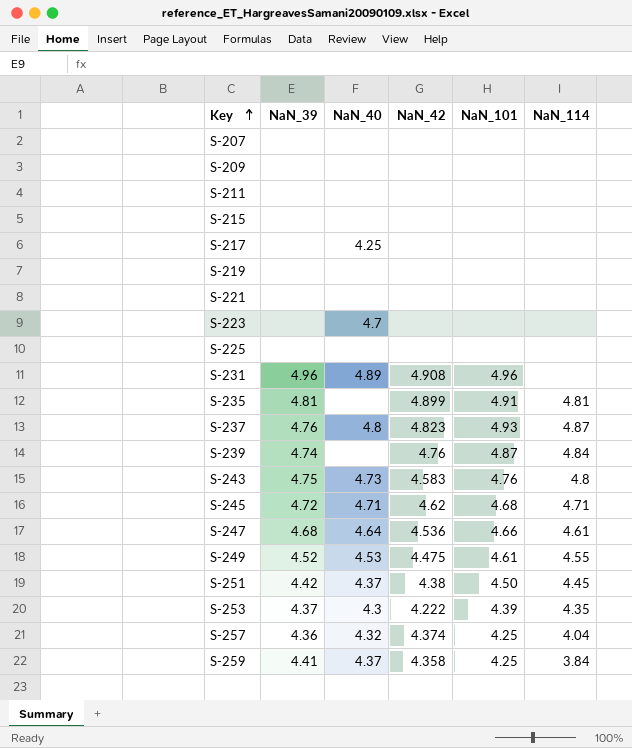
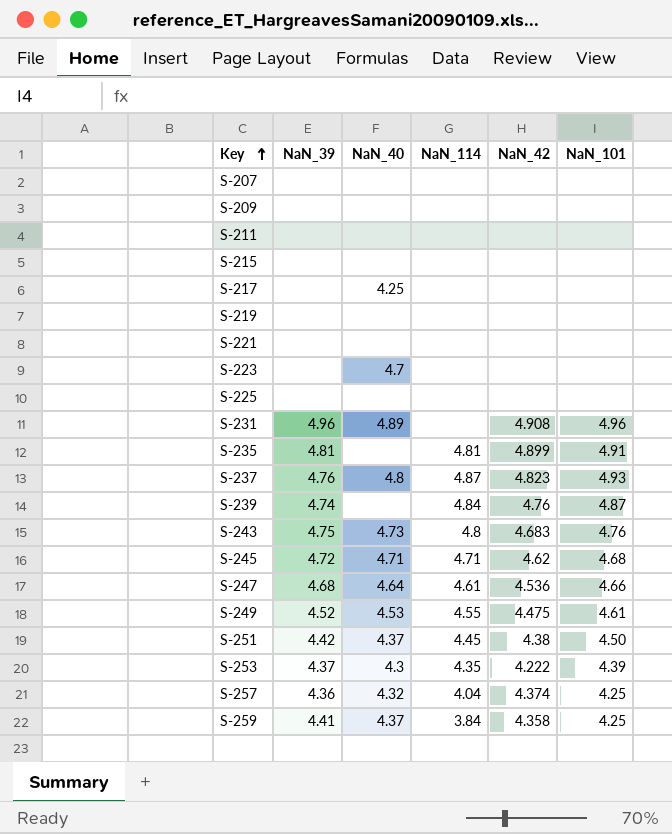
column NaN_114 | position: 6 -> 4
S-243 | NaN_42: 4.583 -> 4.683

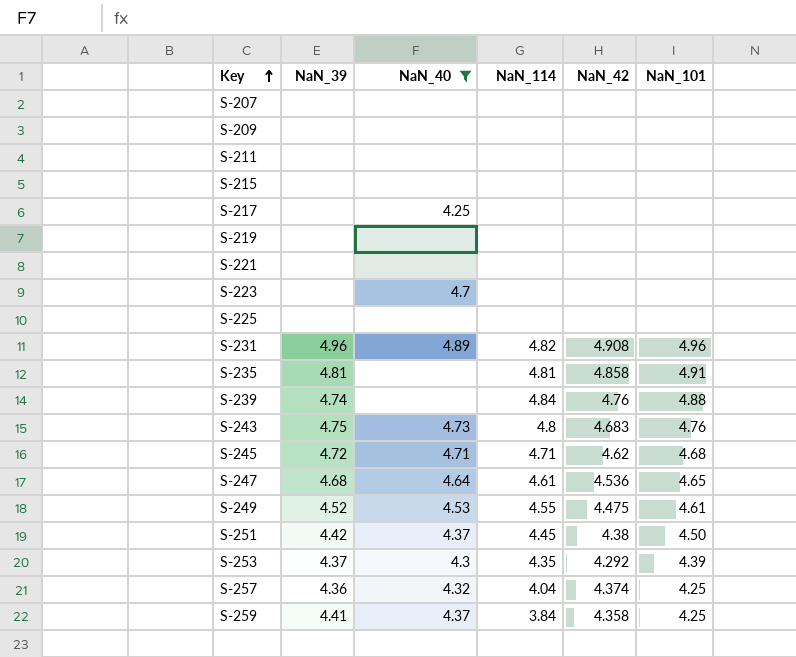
filter: none -> NaN_40 != 4.8
S-231 | NaN_114: none -> 4.82
S-235 | NaN_42: 4.899 -> 4.858
S-239 | NaN_101: 4.87 -> 4.88
S-247 | NaN_101: 4.66 -> 4.65
S-253 | NaN_42: 4.222 -> 4.292

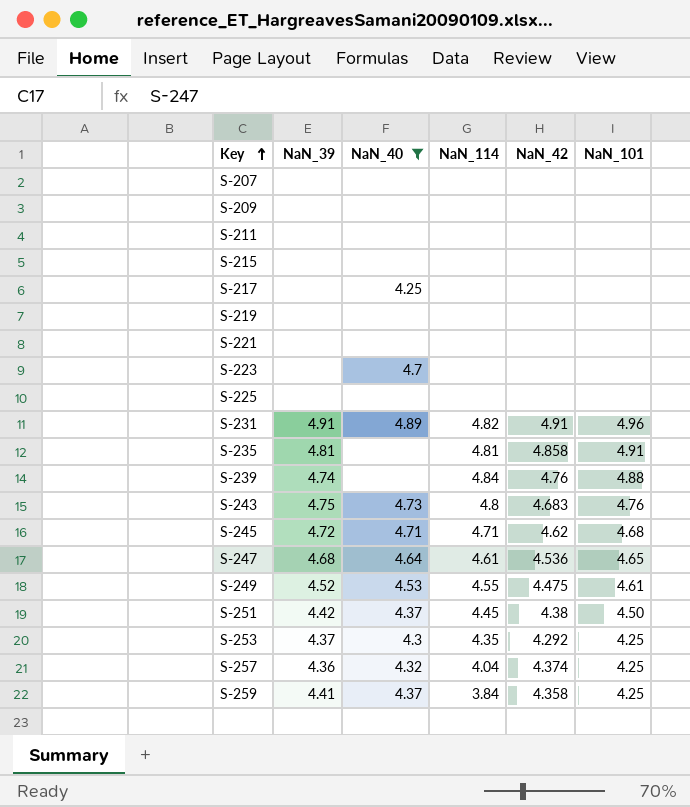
S-231 | NaN_39: 4.96 -> 4.91
S-231 | NaN_42: 4.908 -> 4.91
S-253 | NaN_101: 4.39 -> 4.25

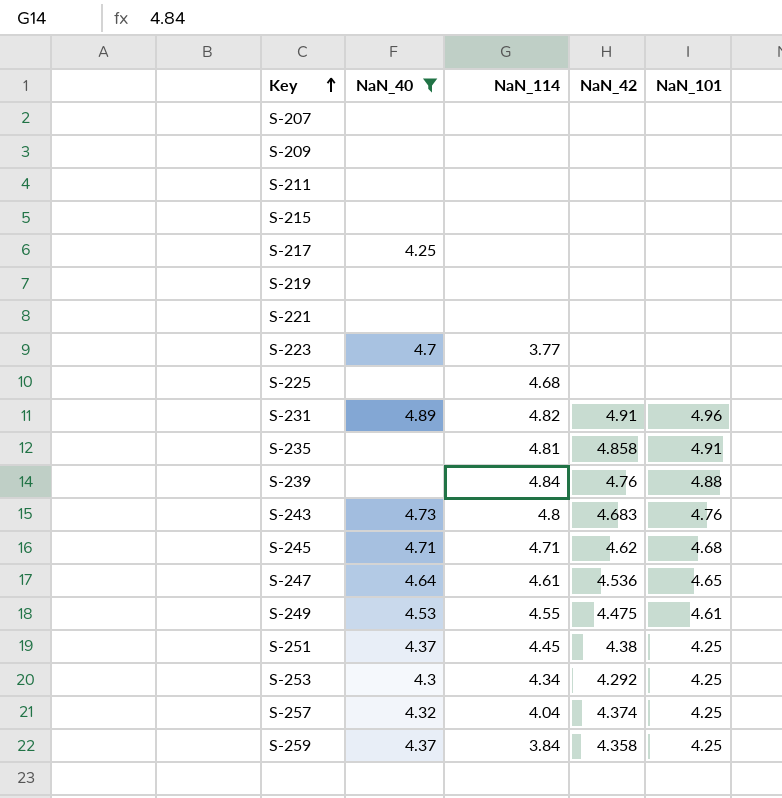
column NaN_39 | position: 2 -> none
S-223 | NaN_114: none -> 3.77
S-225 | NaN_114: none -> 4.68
S-251 | NaN_101: 4.50 -> 4.25
S-253 | NaN_114: 4.35 -> 4.34

